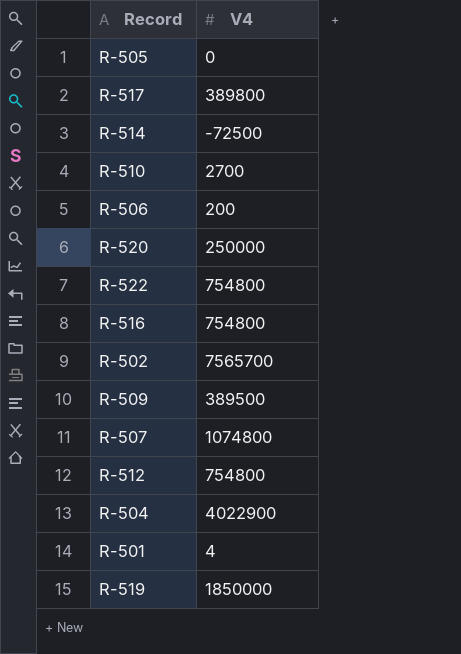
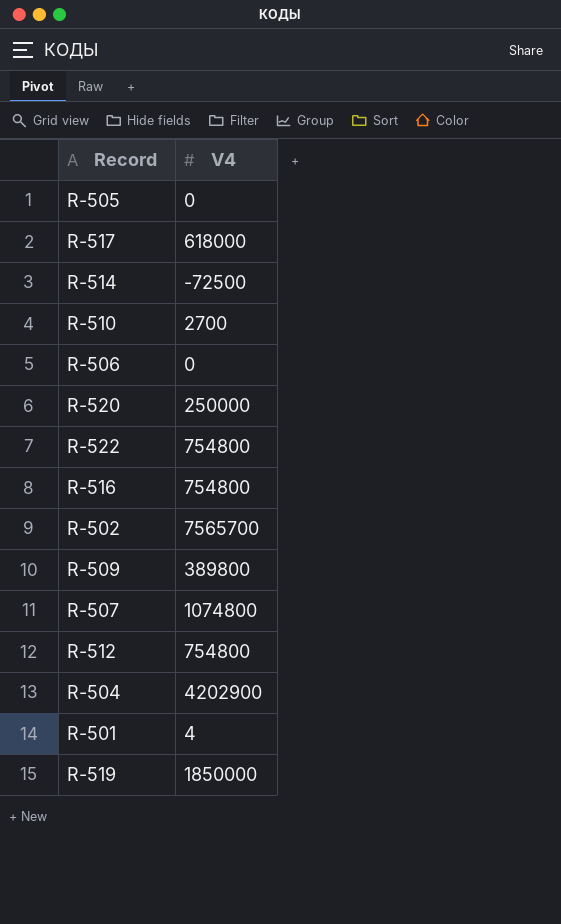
R-517 | V4: 389800 -> 618000
R-506 | V4: 200 -> 0
R-509 | V4: 389500 -> 389800
R-504 | V4: 4022900 -> 4202900

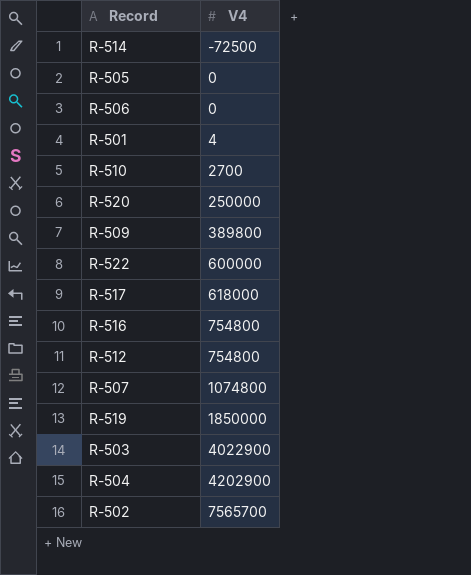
row order: none -> V4 ascending
R-522 | V4: 754800 -> 600000
row R-503: none -> 4022900

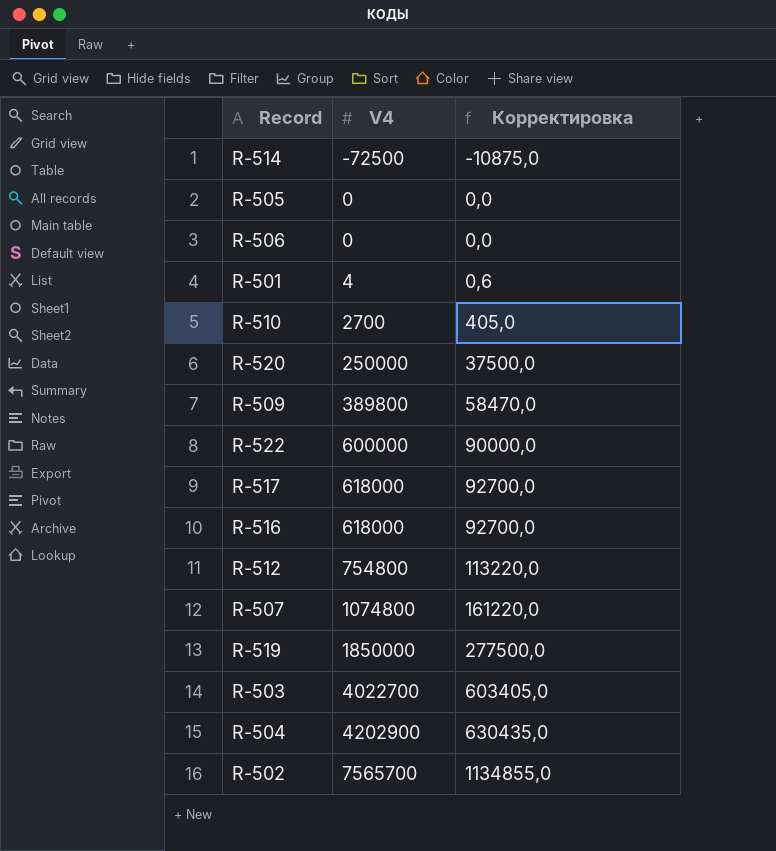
column Корректировка | formula: none -> [V4] * 0,15
R-516 | V4: 754800 -> 618000
R-503 | V4: 4022900 -> 4022700

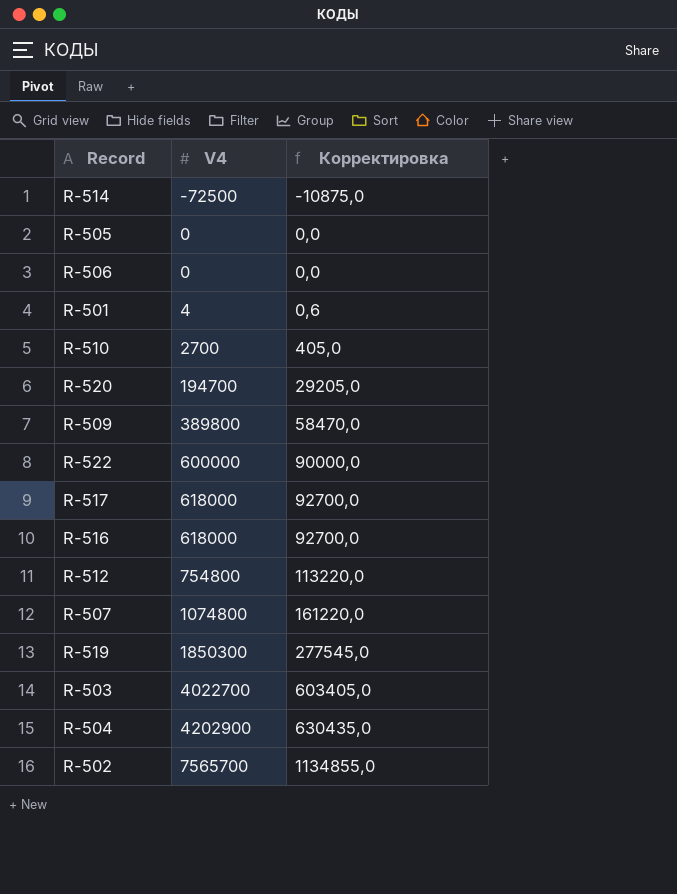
R-520 | V4: 250000 -> 194700
R-520 | Корректировка: 37500,0 -> 29205,0
R-519 | V4: 1850000 -> 1850300
R-519 | Корректировка: 277500,0 -> 277545,0

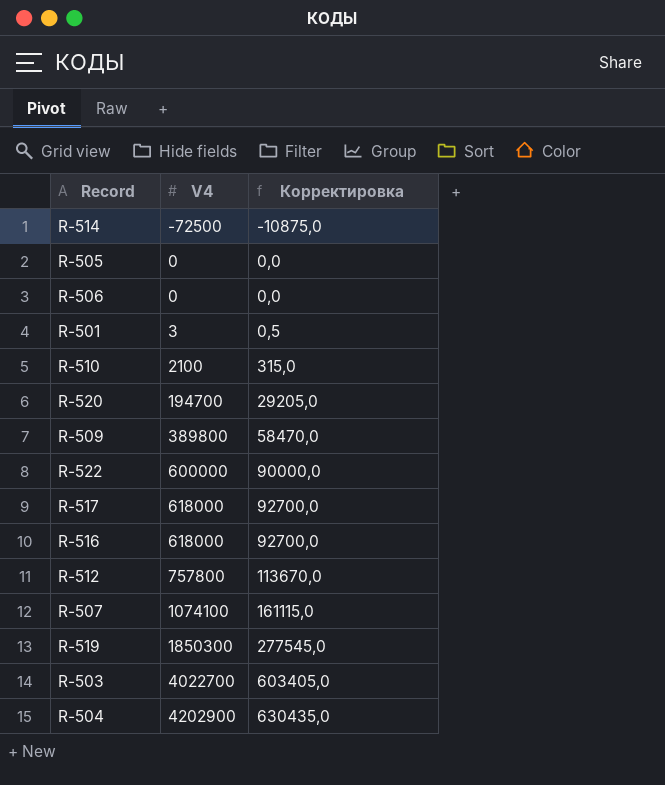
row R-502: 7565700 | 1134855,0 -> none
R-501 | V4: 4 -> 3
R-501 | Корректировка: 0,6 -> 0,5
R-510 | V4: 2700 -> 2100
R-510 | Корректировка: 405,0 -> 315,0
R-512 | V4: 754800 -> 757800
R-512 | Корректировка: 113220,0 -> 113670,0
R-507 | V4: 1074800 -> 1074100
R-507 | Корректировка: 161220,0 -> 161115,0

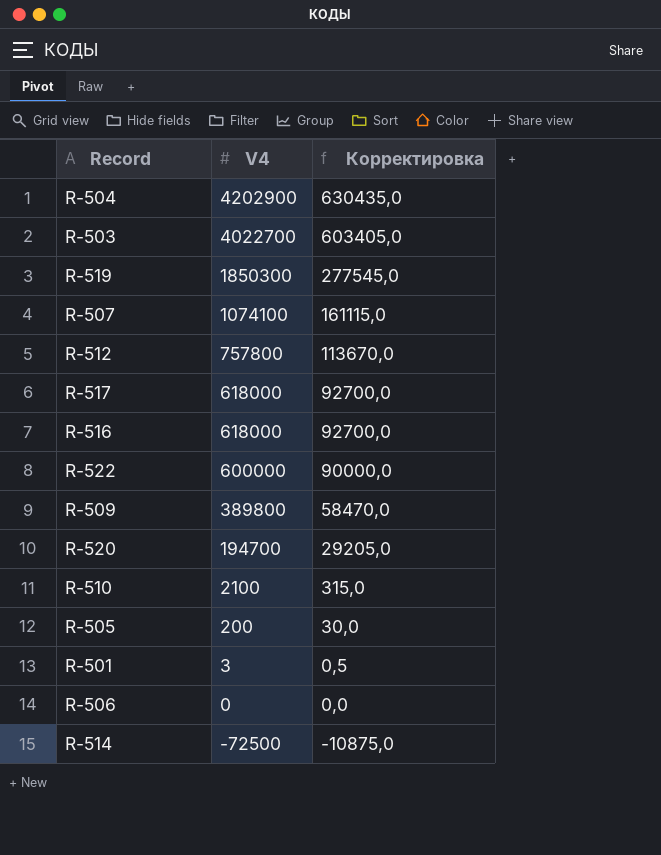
row order: V4 ascending -> V4 descending
R-505 | V4: 0 -> 200
R-505 | Корректировка: 0,0 -> 30,0

